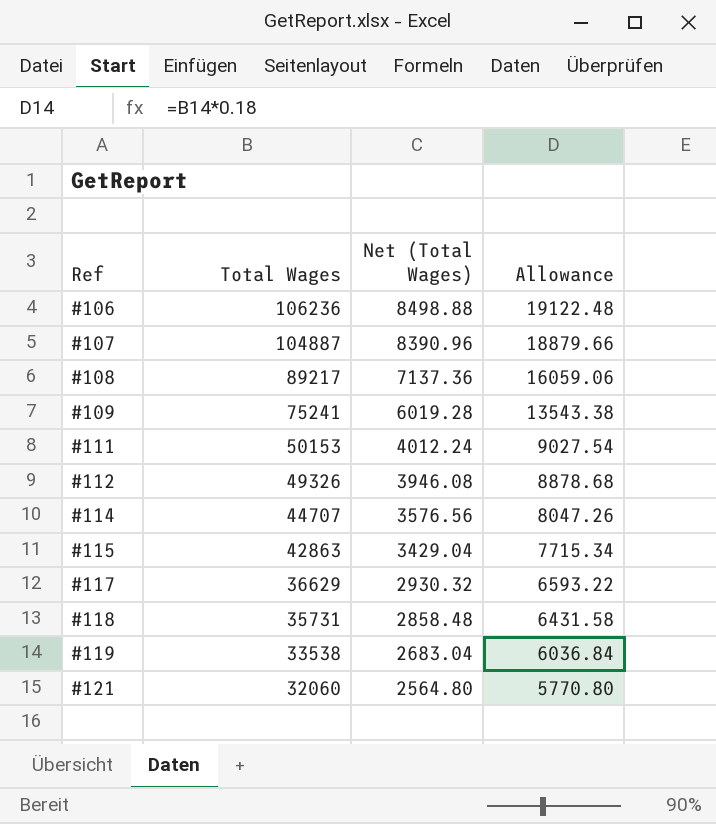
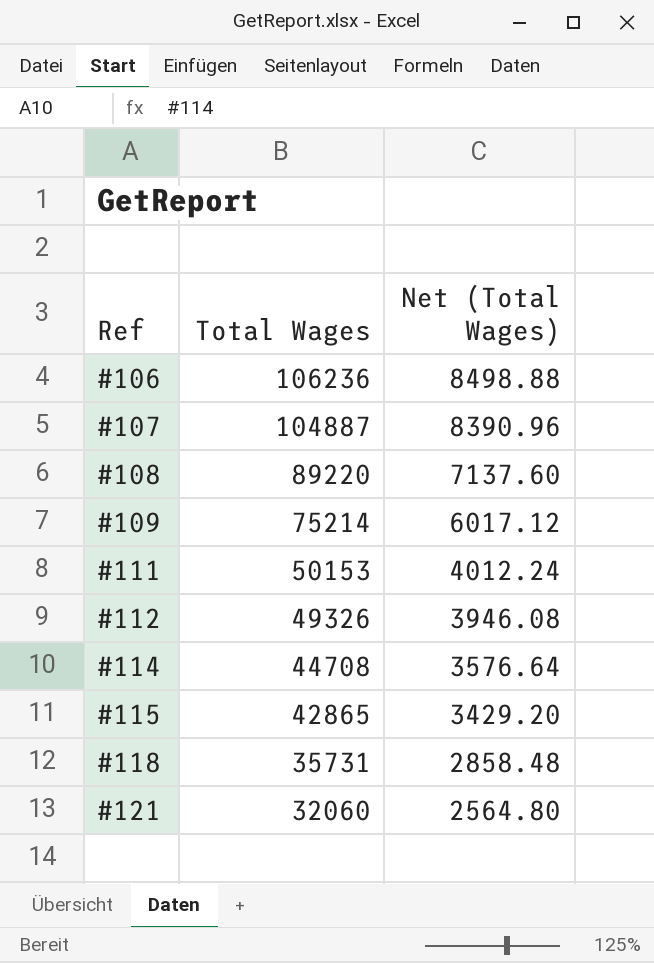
column Allowance | formula: [Total Wages] * 0.18 -> none
row #117: 36629 | 2930.32 | 6593.22 -> none
row #119: 33538 | 2683.04 | 6036.84 -> none
#108 | Total Wages: 89217 -> 89220
#108 | Net (Total Wages): 7137.36 -> 7137.60
#109 | Total Wages: 75241 -> 75214
#109 | Net (Total Wages): 6019.28 -> 6017.12
#114 | Total Wages: 44707 -> 44708
#114 | Net (Total Wages): 3576.56 -> 3576.64
#115 | Total Wages: 42863 -> 42865
#115 | Net (Total Wages): 3429.04 -> 3429.20

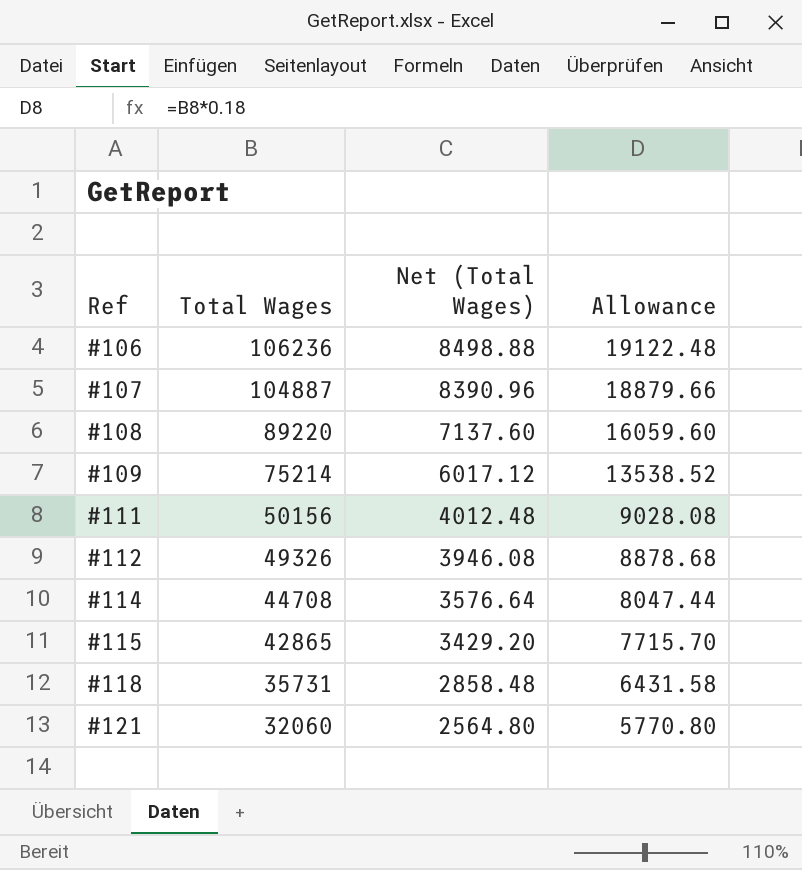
column Allowance | formula: none -> [Total Wages] * 0.18
#111 | Total Wages: 50153 -> 50156
#111 | Net (Total Wages): 4012.24 -> 4012.48

